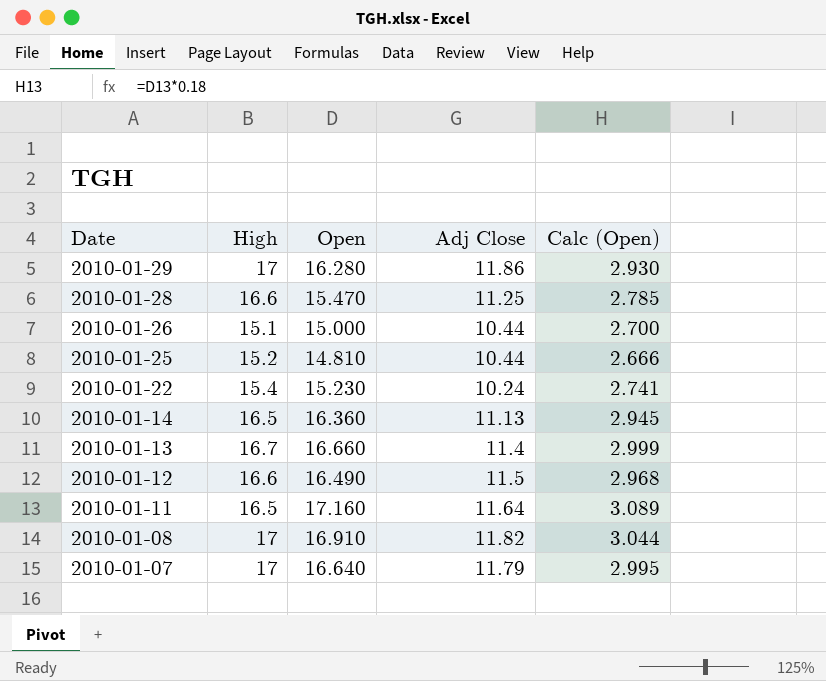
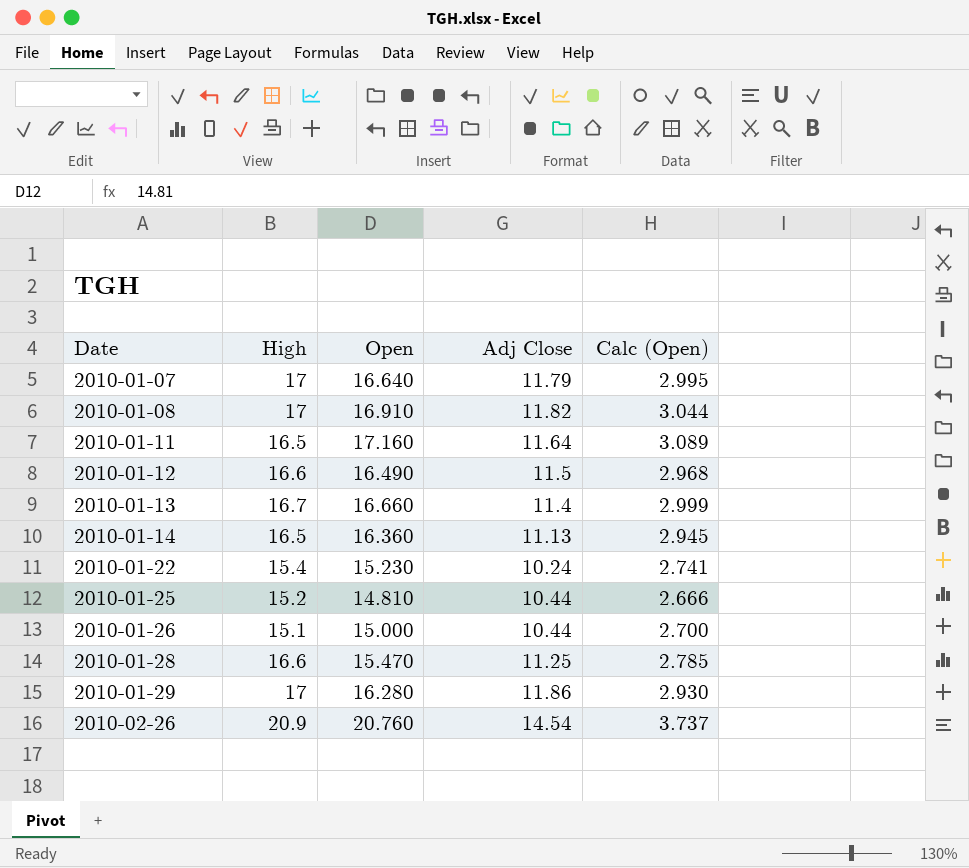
row order: Date descending -> Date ascending
row 2010-02-26: none -> 20.9 | 20.760 | 14.54 | 3.737

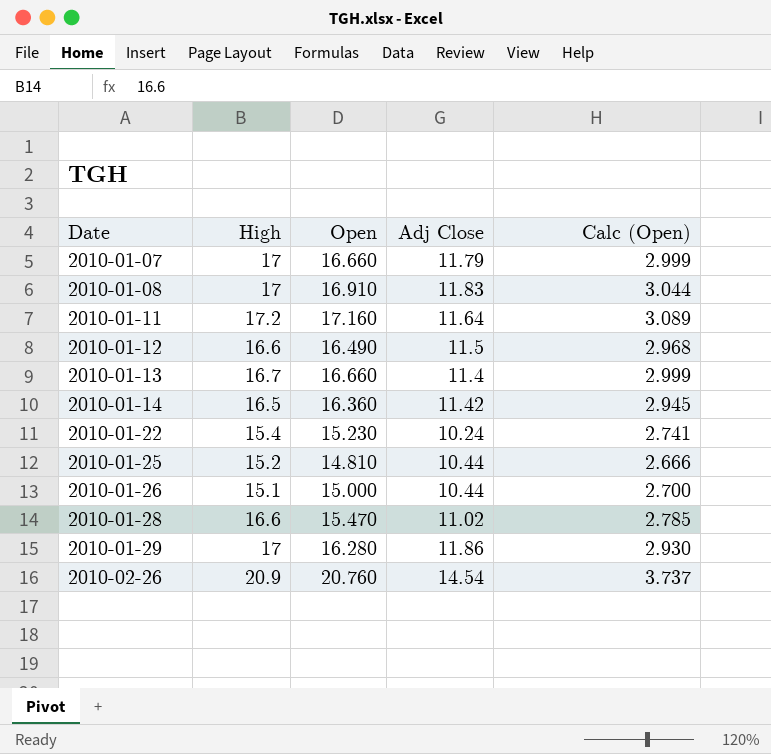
2010-01-07 | Open: 16.640 -> 16.660
2010-01-07 | Calc (Open): 2.995 -> 2.999
2010-01-08 | Adj Close: 11.82 -> 11.83
2010-01-11 | High: 16.5 -> 17.2
2010-01-14 | Adj Close: 11.13 -> 11.42
2010-01-28 | Adj Close: 11.25 -> 11.02

